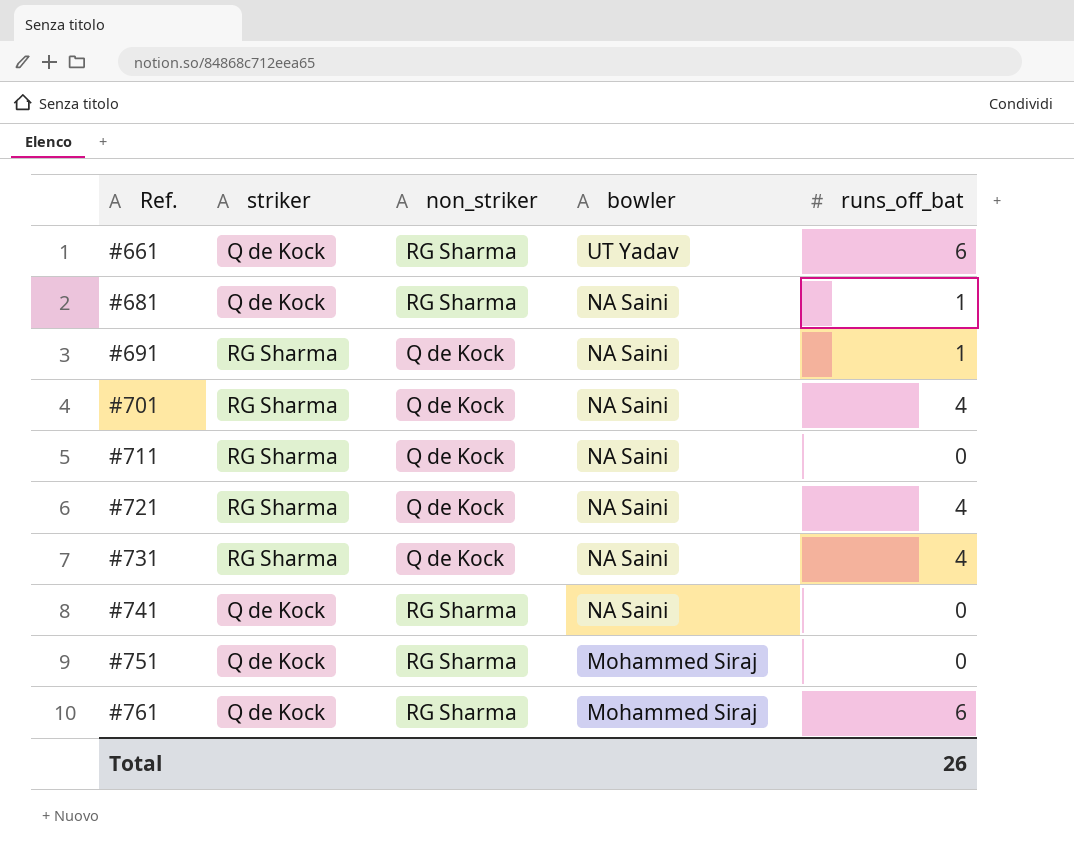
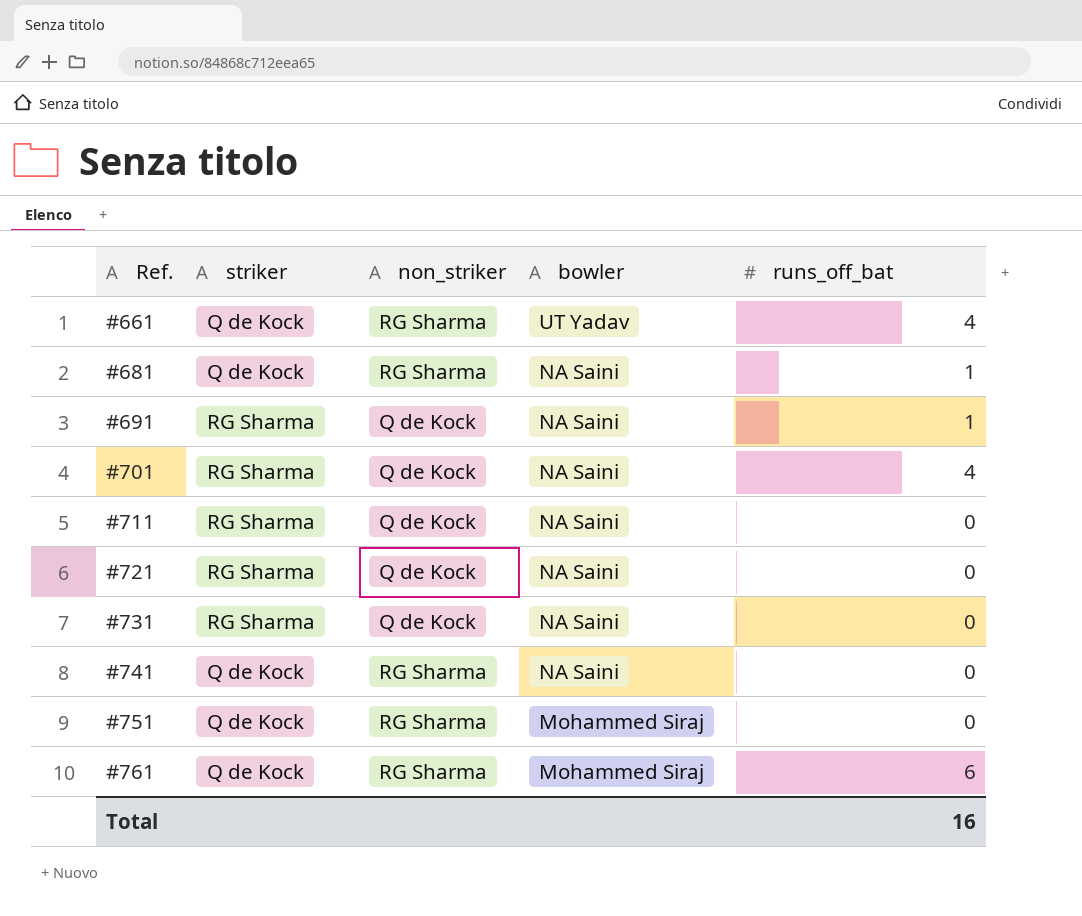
#661 | runs_off_bat: 6 -> 4
#721 | runs_off_bat: 4 -> 0
#731 | runs_off_bat: 4 -> 0
Total | runs_off_bat: 26 -> 16

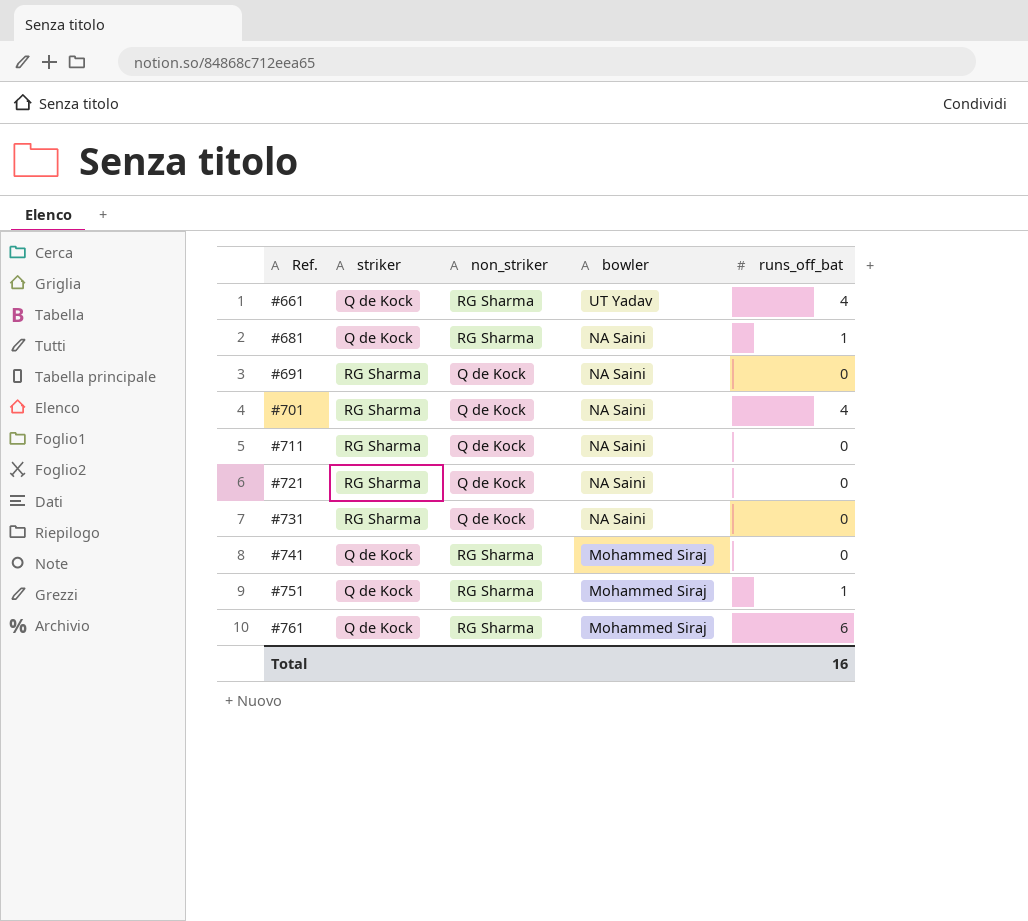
#691 | runs_off_bat: 1 -> 0
#741 | bowler: NA Saini -> Mohammed Siraj
#751 | runs_off_bat: 0 -> 1

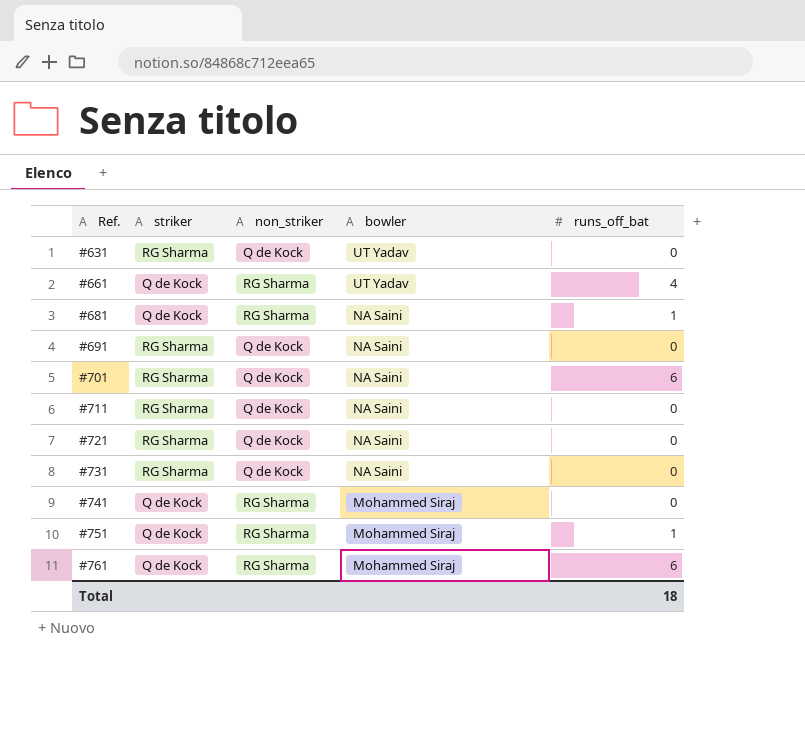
row #631: none -> RG Sharma | Q de Kock | UT Yadav | 0
#701 | runs_off_bat: 4 -> 6
Total | runs_off_bat: 16 -> 18

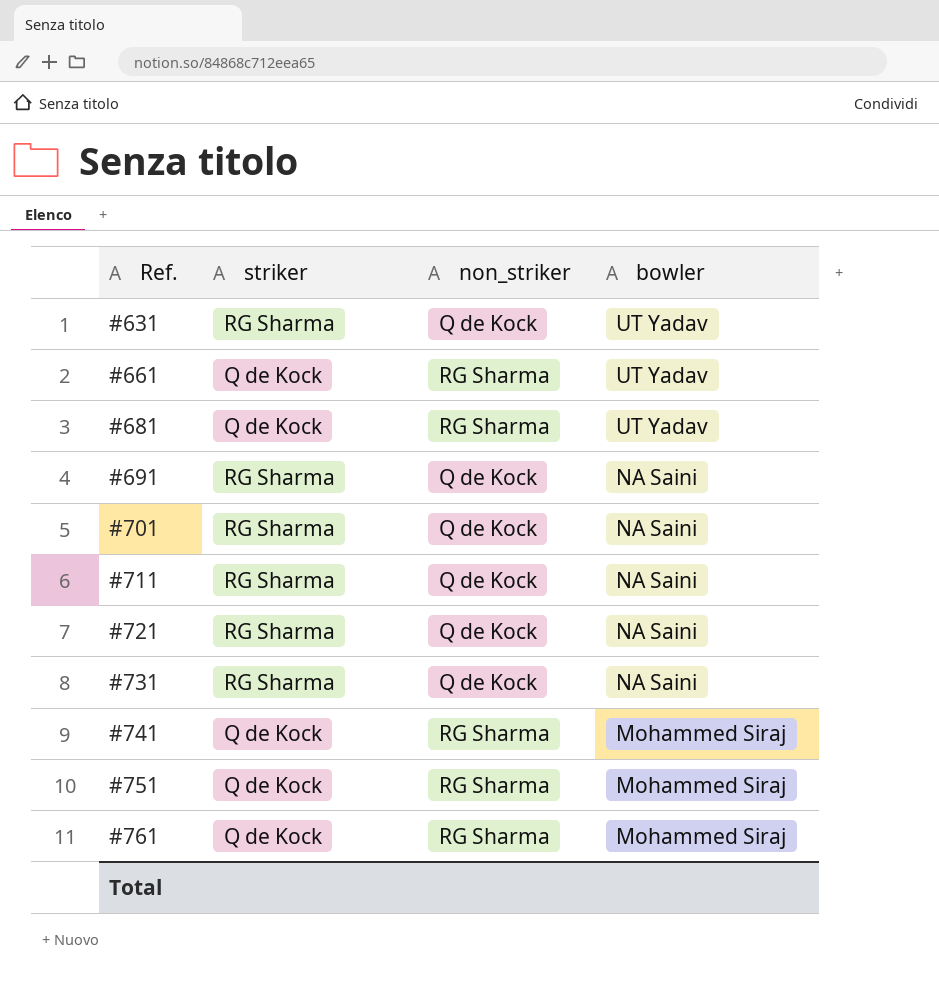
column runs_off_bat | position: 5 -> none
#681 | bowler: NA Saini -> UT Yadav

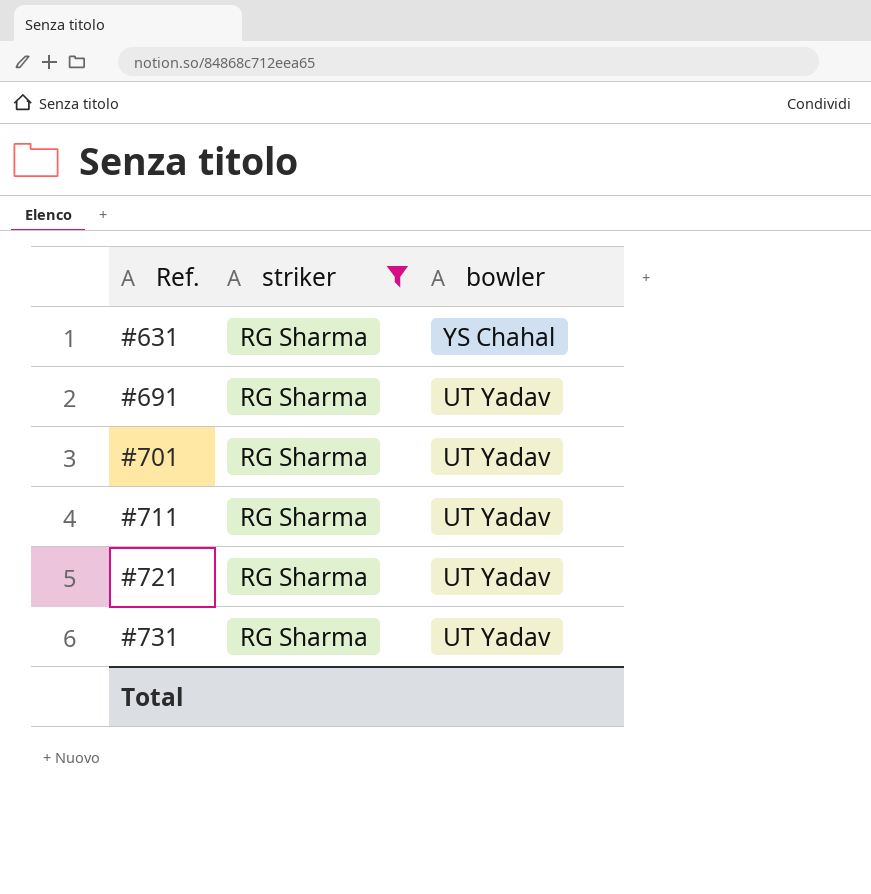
filter: none -> striker = RG Sharma
column non_striker | position: 3 -> none
#631 | bowler: UT Yadav -> YS Chahal
#691 | bowler: NA Saini -> UT Yadav
#701 | bowler: NA Saini -> UT Yadav
#711 | bowler: NA Saini -> UT Yadav
#721 | bowler: NA Saini -> UT Yadav
#731 | bowler: NA Saini -> UT Yadav

